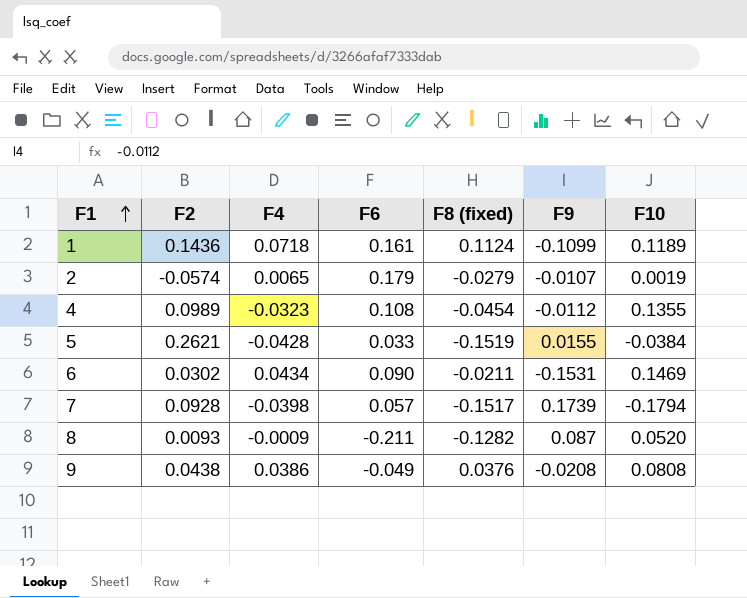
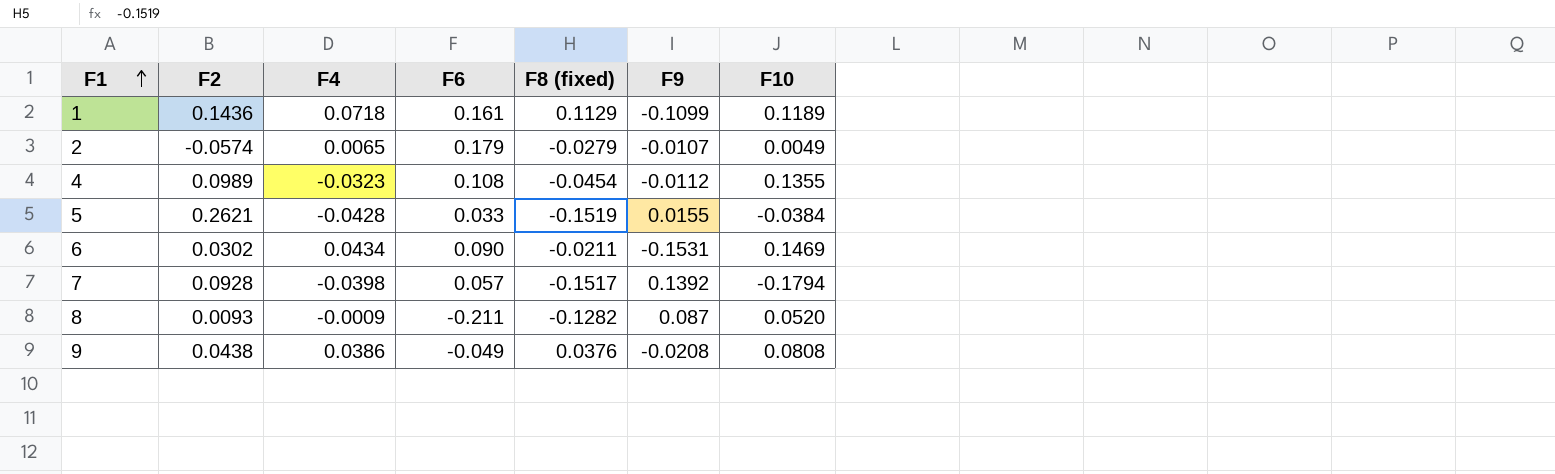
1 | F8 (fixed): 0.1124 -> 0.1129
2 | F10: 0.0019 -> 0.0049
7 | F9: 0.1739 -> 0.1392

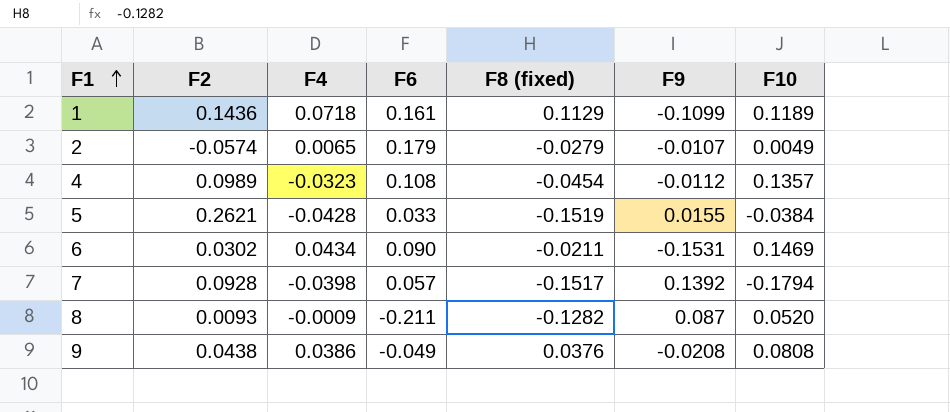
4 | F10: 0.1355 -> 0.1357

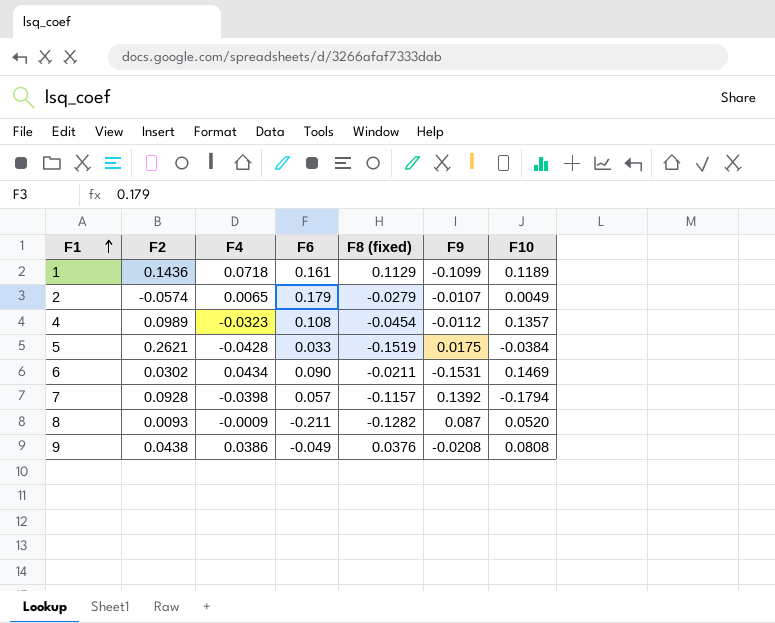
5 | F9: 0.0155 -> 0.0175
7 | F8 (fixed): -0.1517 -> -0.1157

